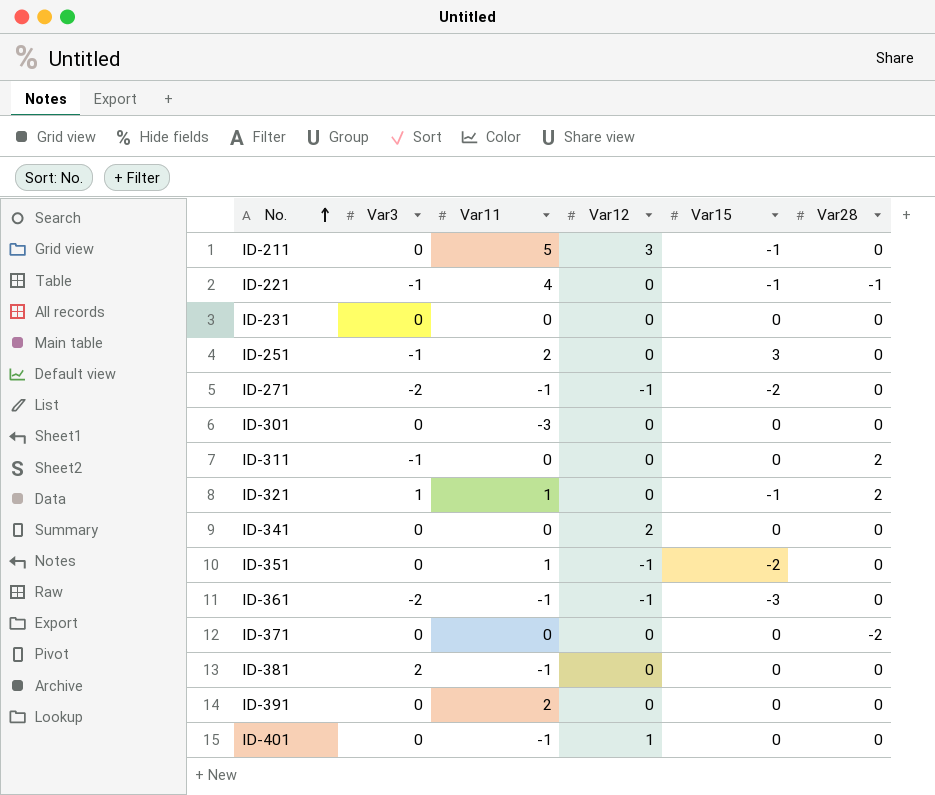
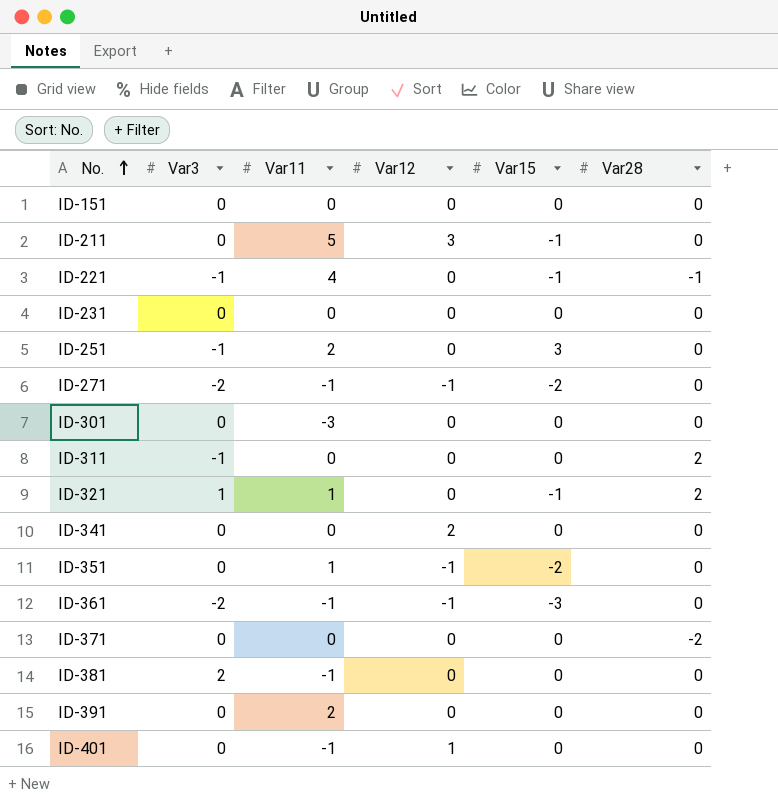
row ID-151: none -> 0 | 0 | 0 | 0 | 0

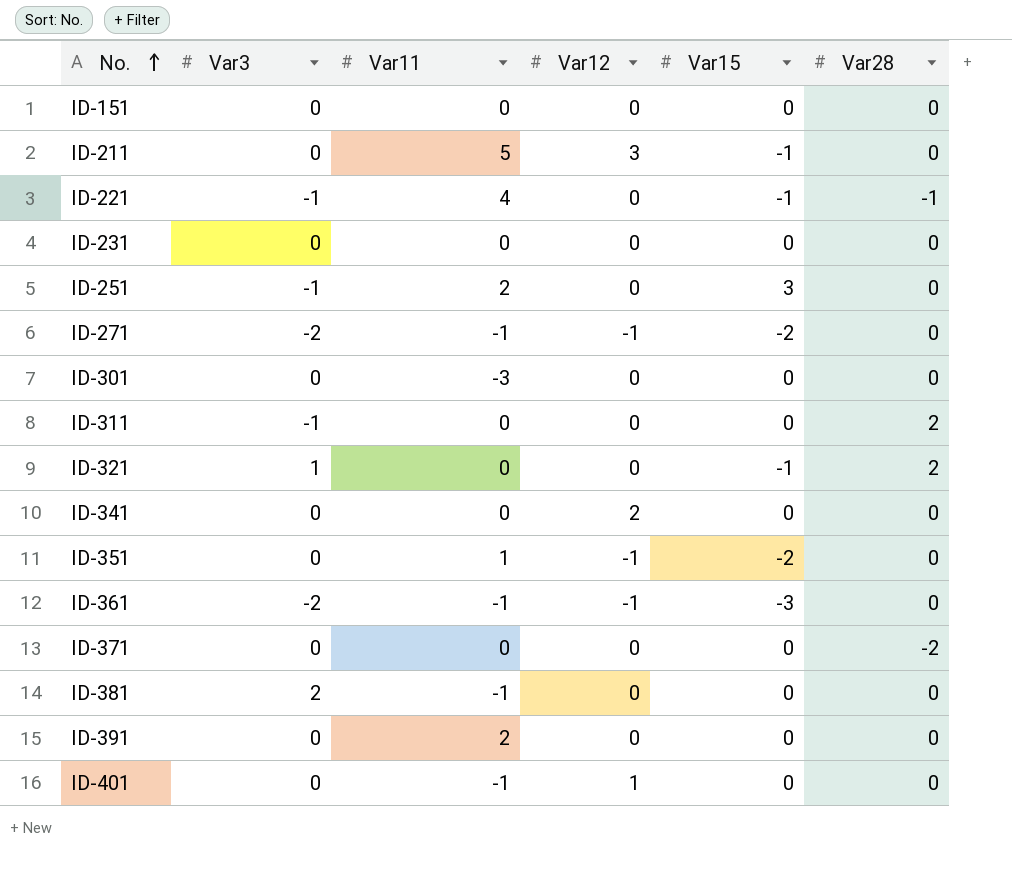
ID-321 | Var11: 1 -> 0

